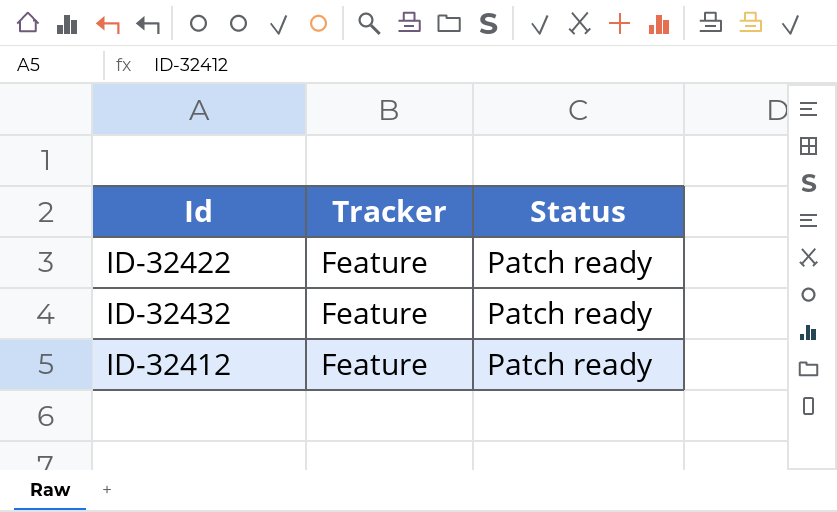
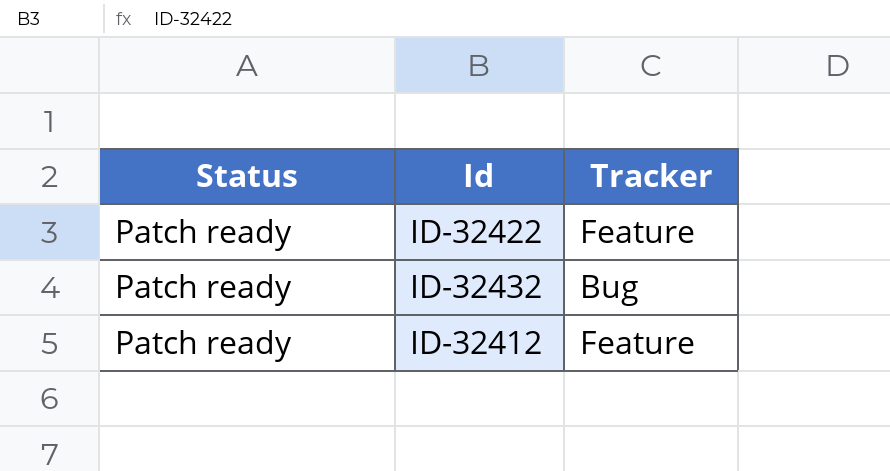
column Status | position: 3 -> 1
ID-32432 | Tracker: Feature -> Bug

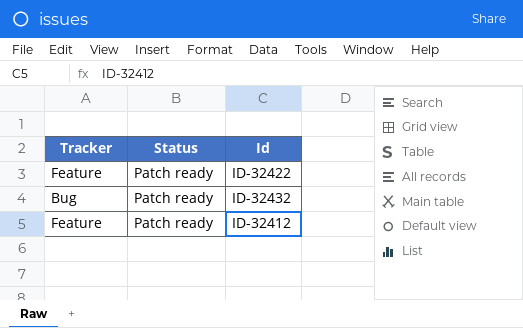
column Tracker | position: 3 -> 1

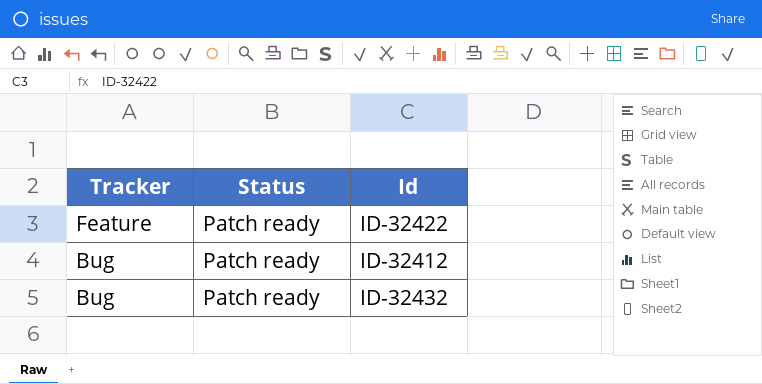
row order: none -> Tracker descending
ID-32412 | Tracker: Feature -> Bug

